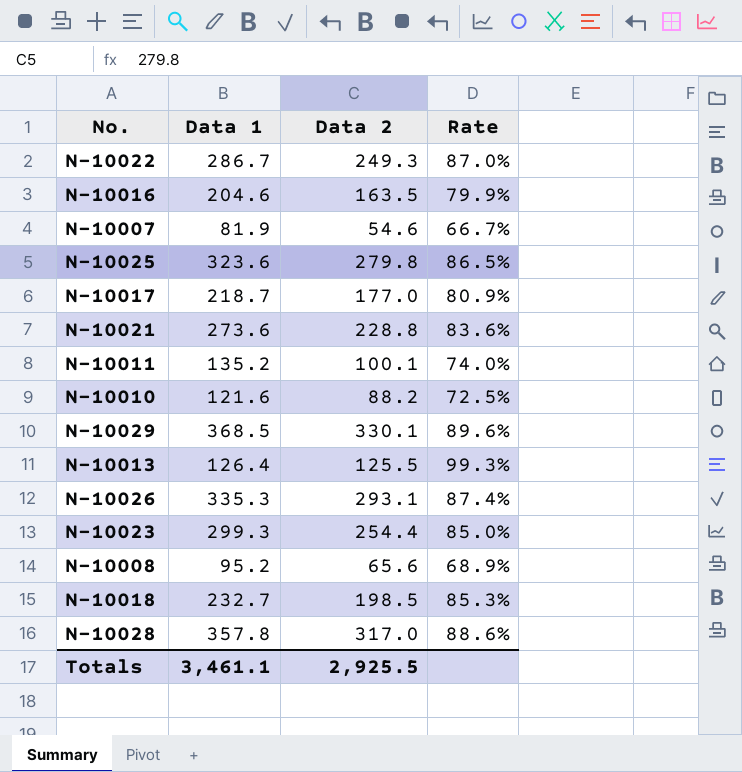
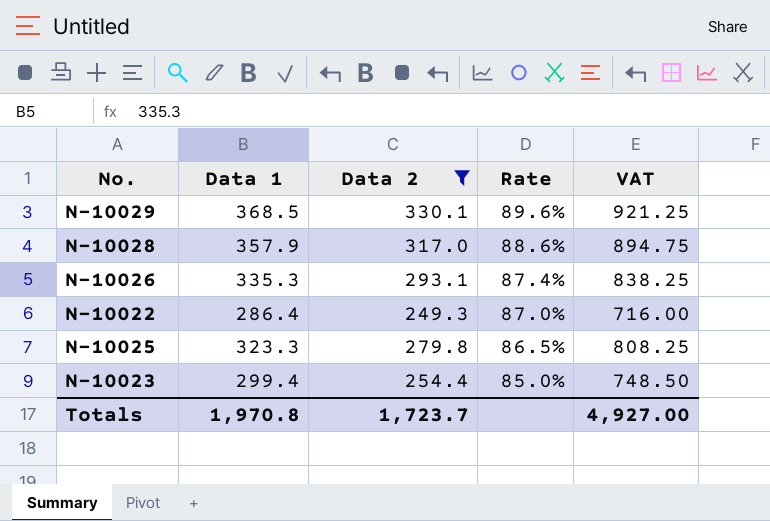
filter: none -> Data 2 >= 249.3
row order: none -> Rate descending
column VAT | formula: none -> [Data 1] * 2.5
N-10028 | Data 1: 357.8 -> 357.9
N-10022 | Data 1: 286.7 -> 286.4
N-10025 | Data 1: 323.6 -> 323.3
N-10023 | Data 1: 299.3 -> 299.4
Totals | Data 1: 3,461.1 -> 1,970.8
Totals | Data 2: 2,925.5 -> 1,723.7

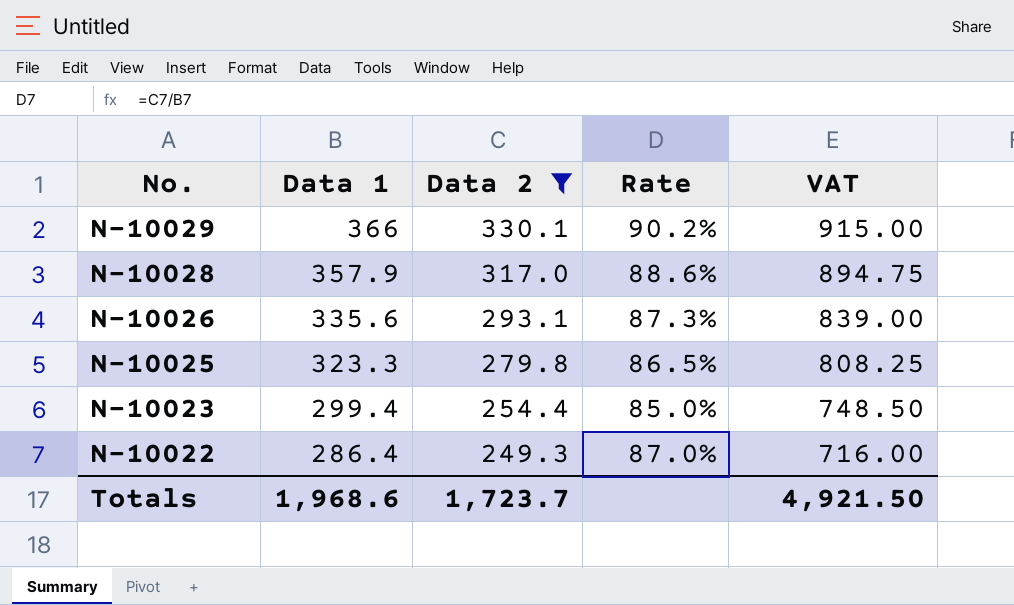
row order: Rate descending -> No. descending
N-10029 | Data 1: 368.5 -> 366
N-10029 | Rate: 89.6% -> 90.2%
N-10029 | VAT: 921.25 -> 915.00
N-10026 | Data 1: 335.3 -> 335.6
N-10026 | Rate: 87.4% -> 87.3%
N-10026 | VAT: 838.25 -> 839.00
Totals | Data 1: 1,970.8 -> 1,968.6
Totals | VAT: 4,927.00 -> 4,921.50

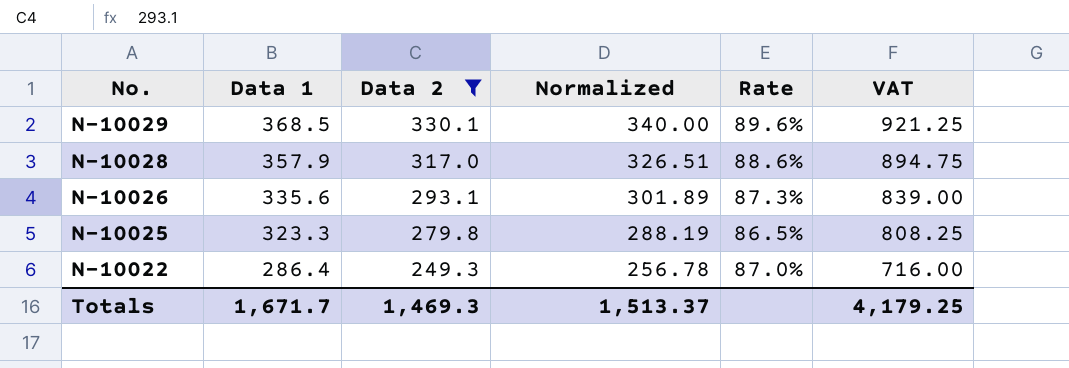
column Normalized | formula: none -> [Data 2] * 1.03
row N-10023: 299.4 | 254.4 | 85.0% | 748.50 -> none
N-10029 | Data 1: 366 -> 368.5
N-10029 | Rate: 90.2% -> 89.6%
N-10029 | VAT: 915.00 -> 921.25
Totals | Data 1: 1,968.6 -> 1,671.7
Totals | Data 2: 1,723.7 -> 1,469.3
Totals | VAT: 4,921.50 -> 4,179.25

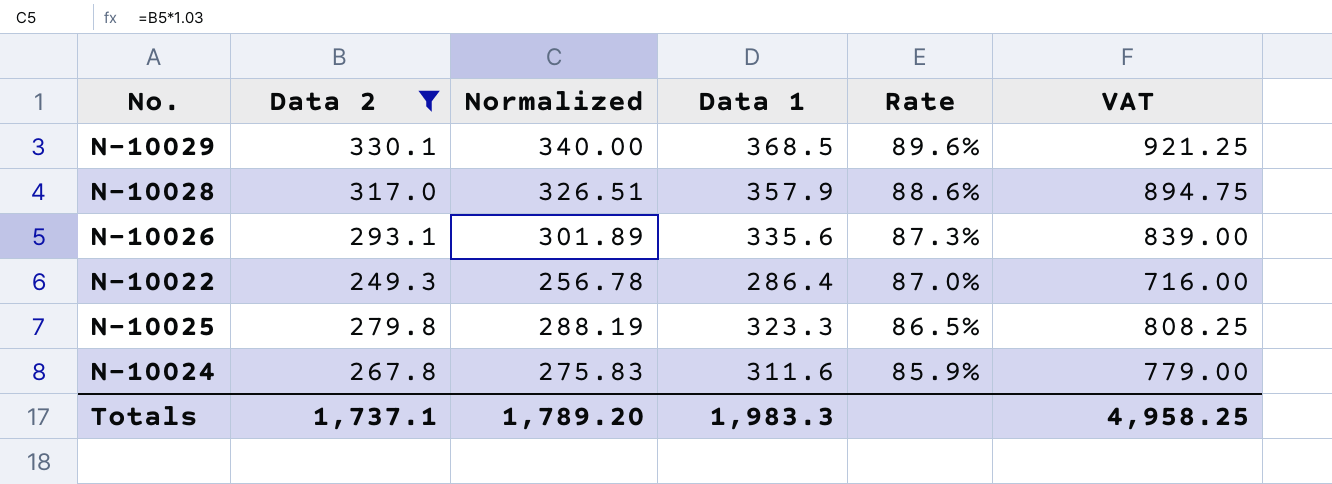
row order: No. descending -> Rate descending
column Data 1 | position: 2 -> 4
row N-10024: none -> 267.8 | 275.83 | 311.6 | 85.9% | 779.00
Totals | Data 2: 1,469.3 -> 1,737.1
Totals | Normalized: 1,513.37 -> 1,789.20
Totals | Data 1: 1,671.7 -> 1,983.3
Totals | VAT: 4,179.25 -> 4,958.25

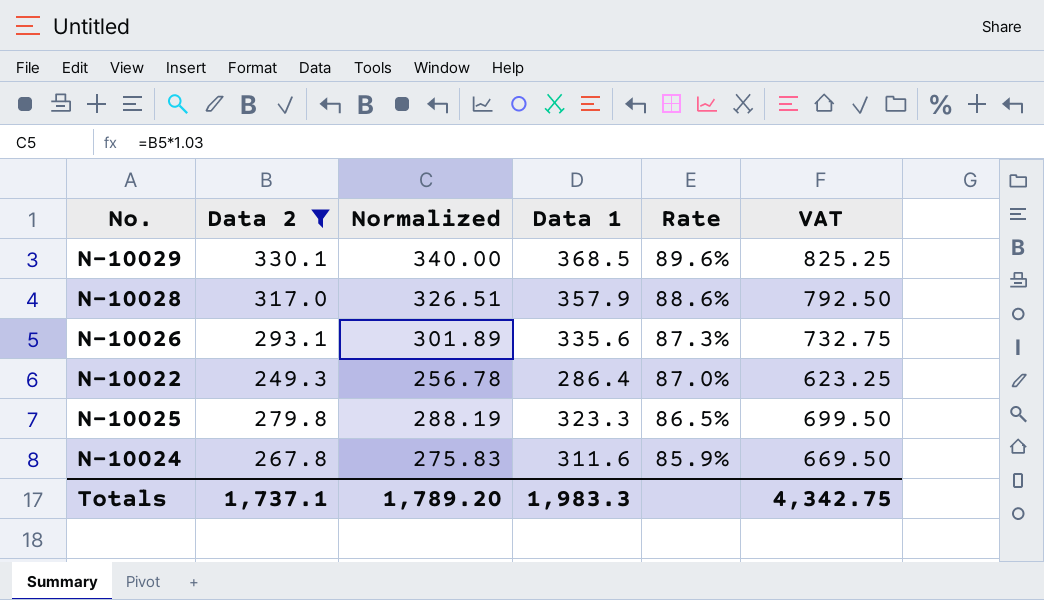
column VAT | formula: [Data 1] * 2.5 -> [Data 2] * 2.5
Totals | VAT: 4,958.25 -> 4,342.75

